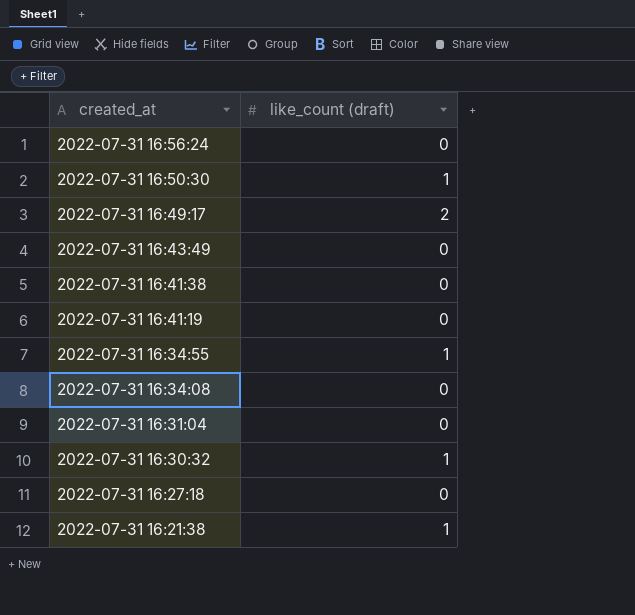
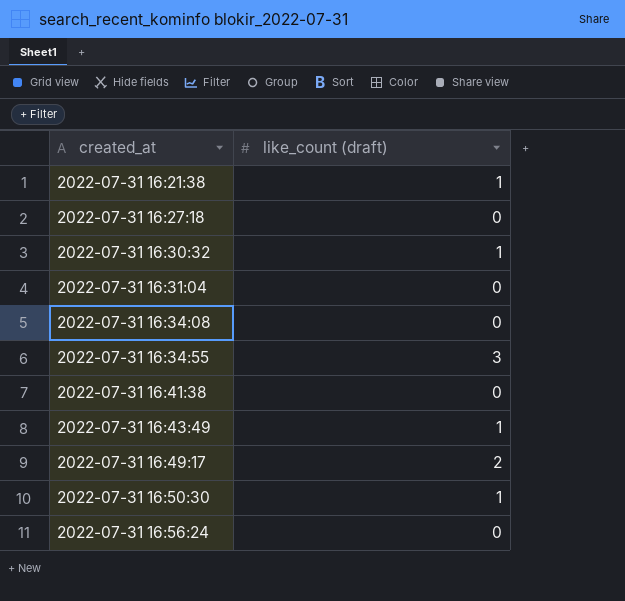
row order: created_at descending -> created_at ascending
row 2022-07-31 16:41:19: 0 -> none
2022-07-31 16:34:55 | like_count (draft): 1 -> 3
2022-07-31 16:43:49 | like_count (draft): 0 -> 1

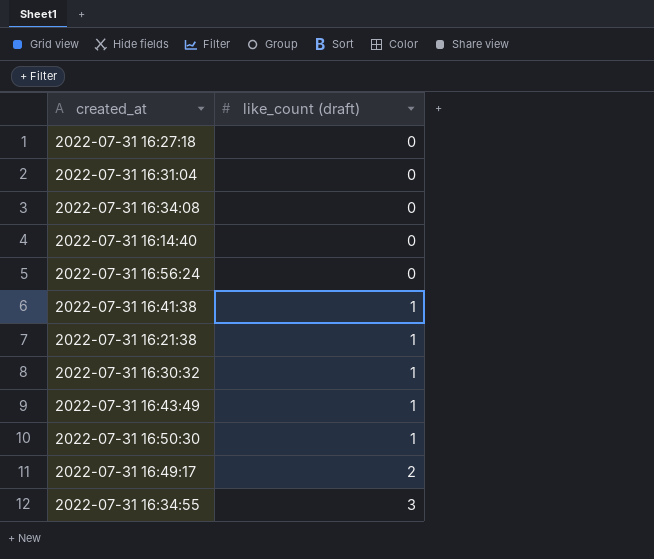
row order: created_at ascending -> like_count (draft) ascending
row 2022-07-31 16:14:40: none -> 0
2022-07-31 16:41:38 | like_count (draft): 0 -> 1

